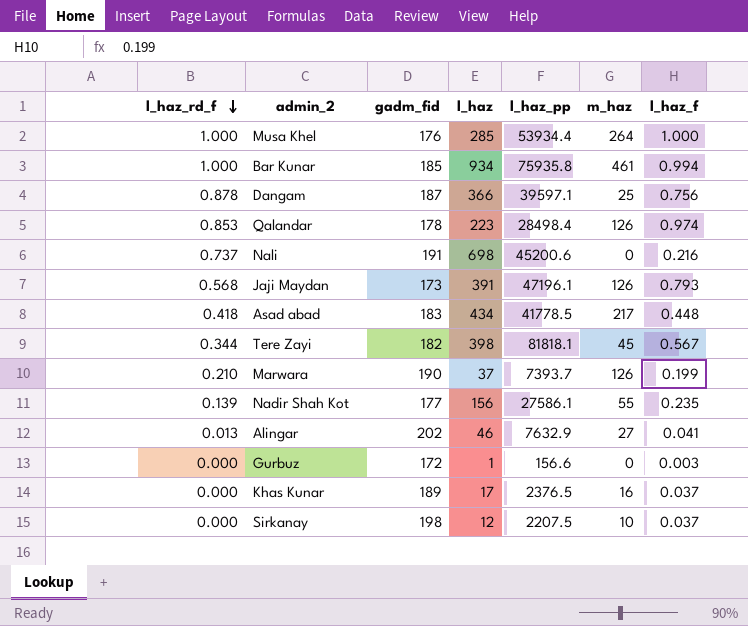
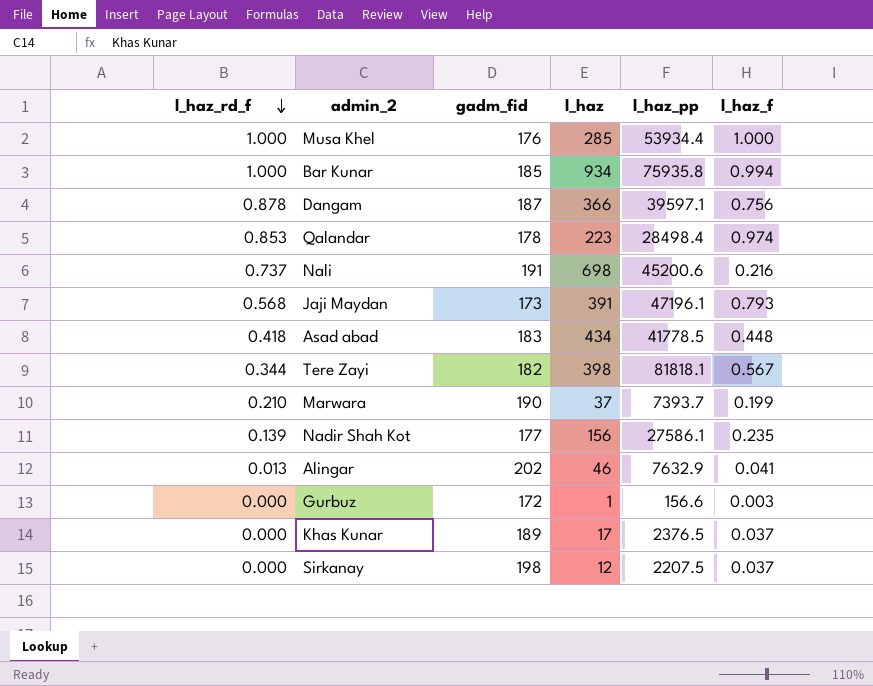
column m_haz | position: 6 -> none

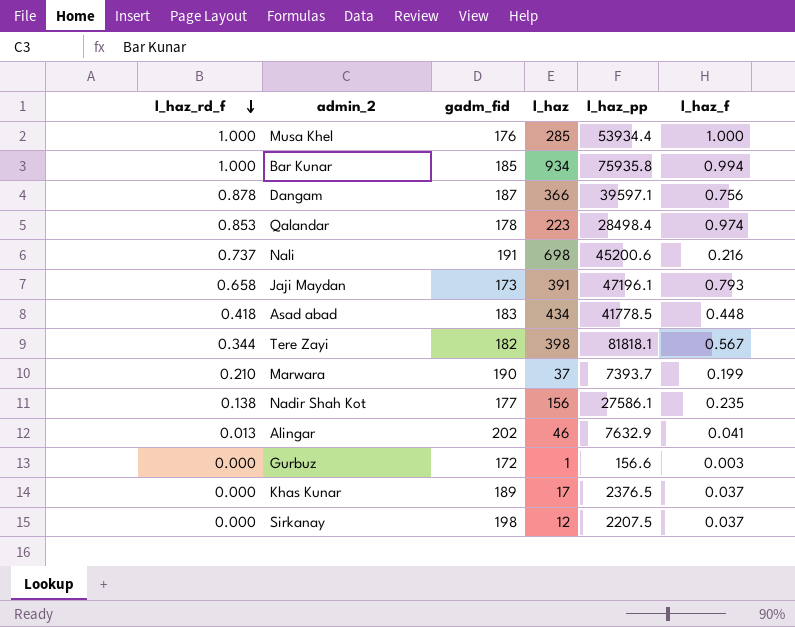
Jaji Maydan | l_haz_rd_f: 0.568 -> 0.658
Nadir Shah Kot | l_haz_rd_f: 0.139 -> 0.138

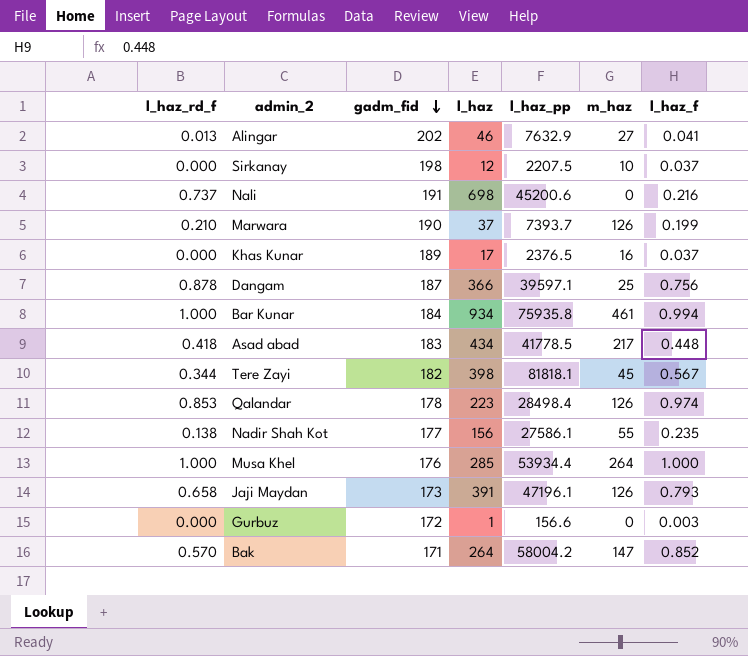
row order: l_haz_rd_f descending -> gadm_fid descending
column m_haz | position: none -> 6
Bar Kunar | gadm_fid: 185 -> 184
row Bak: none -> 0.570 | 171 | 264 | 58004.2 | 147 | 0.852

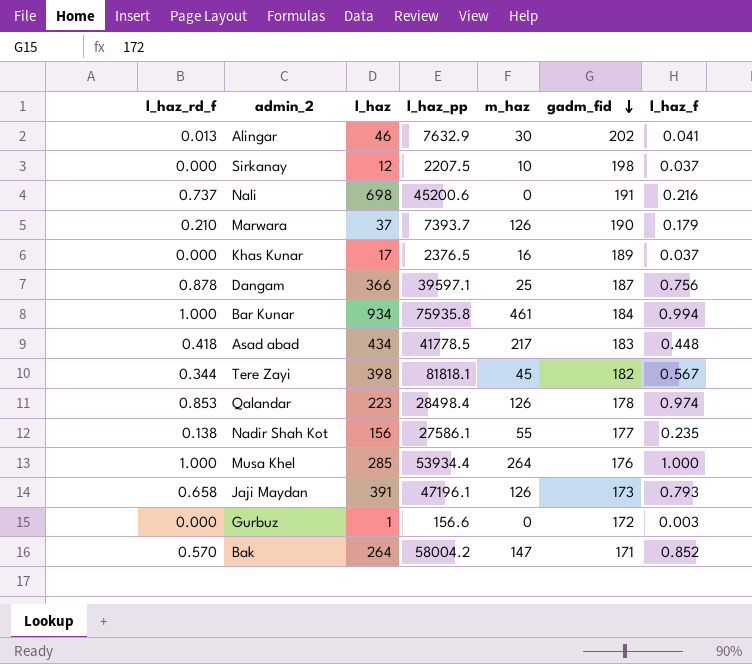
column gadm_fid | position: 3 -> 6
Alingar | m_haz: 27 -> 30
Marwara | l_haz_f: 0.199 -> 0.179

